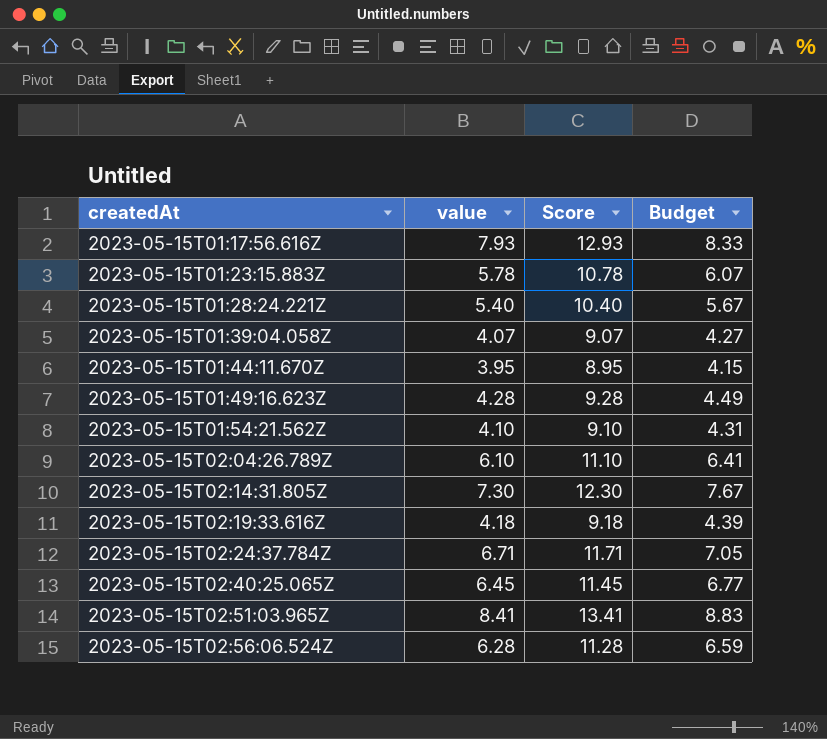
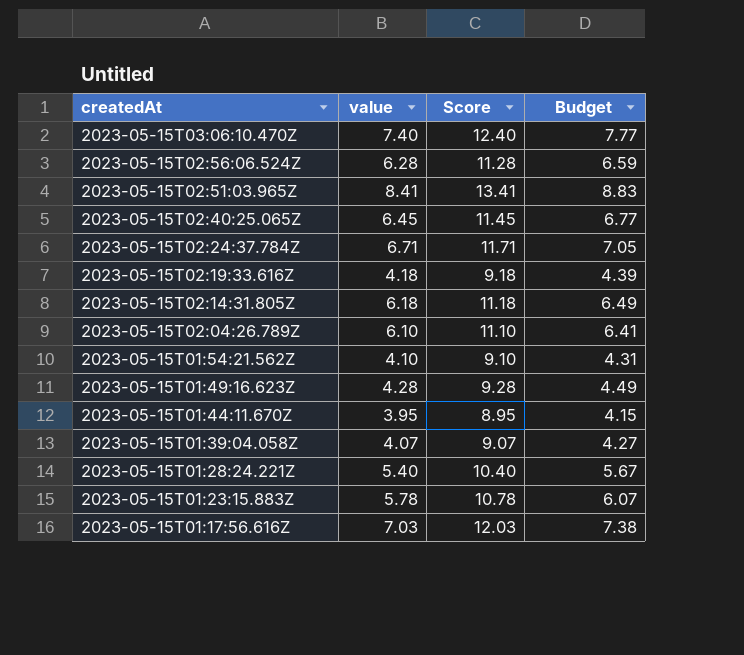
row order: createdAt ascending -> createdAt descending
row 2023-05-15T03:06:10.470Z: none -> 7.40 | 12.40 | 7.77
2023-05-15T02:14:31.805Z | value: 7.30 -> 6.18
2023-05-15T02:14:31.805Z | Score: 12.30 -> 11.18
2023-05-15T02:14:31.805Z | Budget: 7.67 -> 6.49
2023-05-15T01:17:56.616Z | value: 7.93 -> 7.03
2023-05-15T01:17:56.616Z | Score: 12.93 -> 12.03
2023-05-15T01:17:56.616Z | Budget: 8.33 -> 7.38

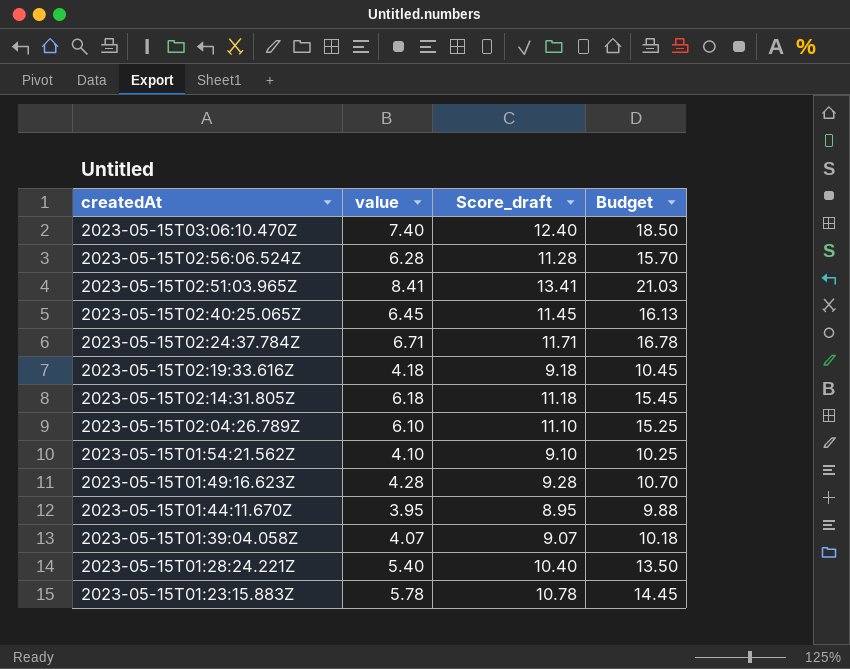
column name: Score -> Score_draft
column Budget | formula: [value] * 1.05 -> [value] * 2.5
row 2023-05-15T01:17:56.616Z: 7.03 | 12.03 | 7.38 -> none

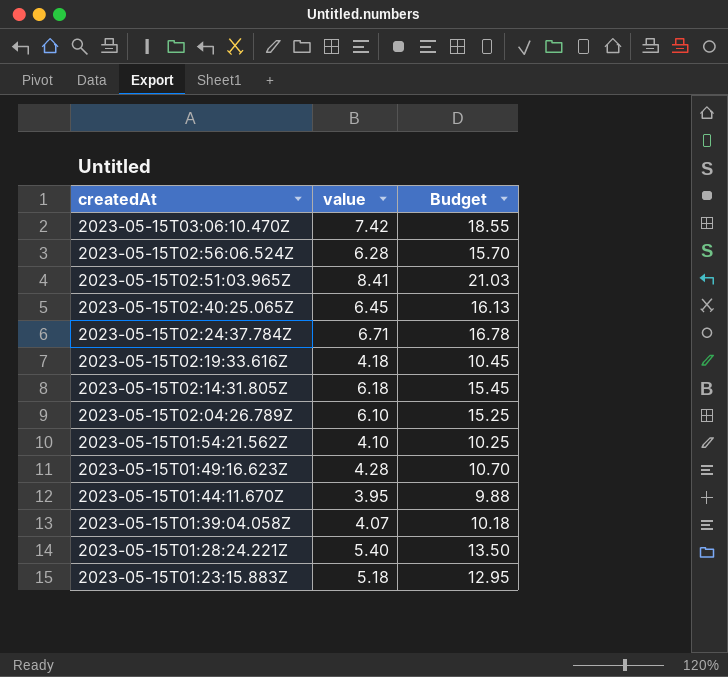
column Score_draft | formula: [value] + 5 -> none
2023-05-15T03:06:10.470Z | value: 7.40 -> 7.42
2023-05-15T03:06:10.470Z | Budget: 18.50 -> 18.55
2023-05-15T01:23:15.883Z | value: 5.78 -> 5.18
2023-05-15T01:23:15.883Z | Budget: 14.45 -> 12.95

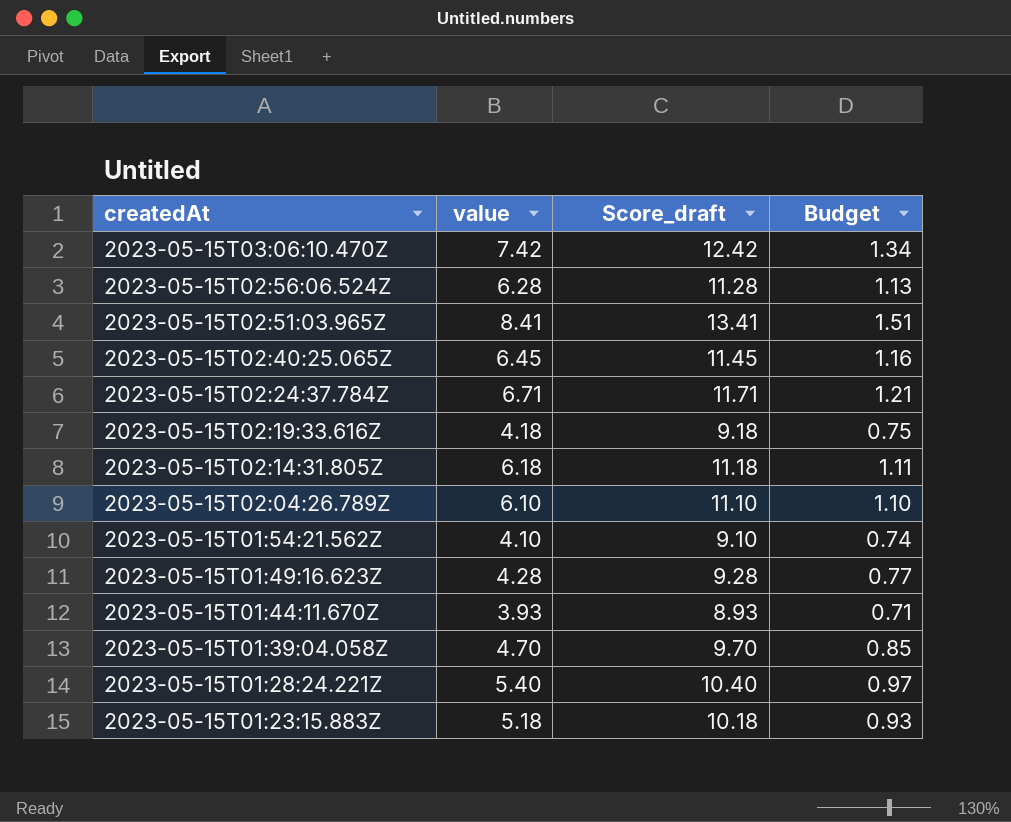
column Score_draft | formula: none -> [value] + 5
column Budget | formula: [value] * 2.5 -> [value] * 0.18
2023-05-15T01:44:11.670Z | value: 3.95 -> 3.93
2023-05-15T01:39:04.058Z | value: 4.07 -> 4.70

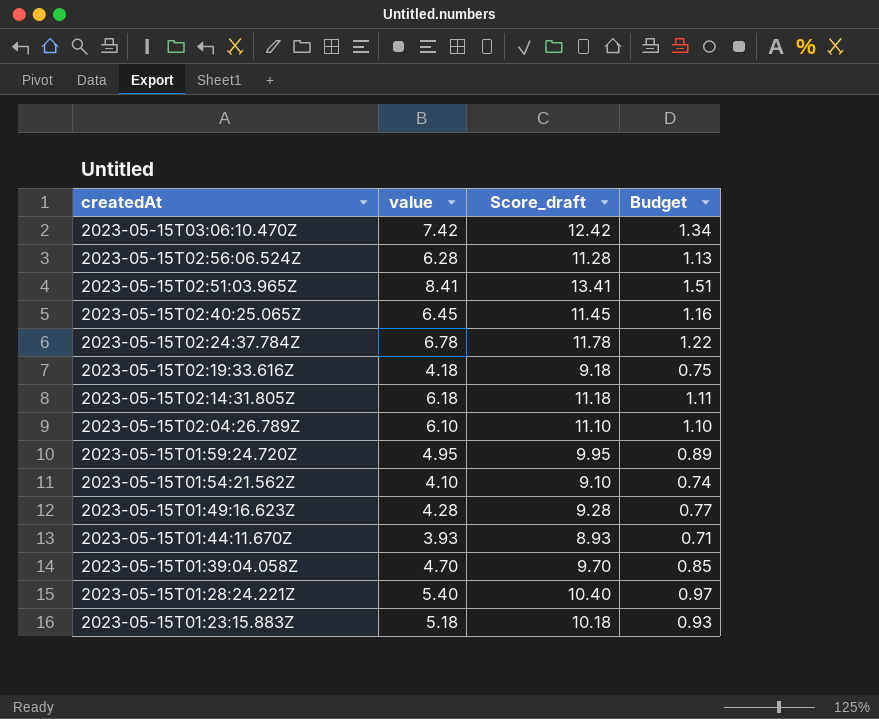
2023-05-15T02:24:37.784Z | value: 6.71 -> 6.78
2023-05-15T02:24:37.784Z | Score_draft: 11.71 -> 11.78
2023-05-15T02:24:37.784Z | Budget: 1.21 -> 1.22
row 2023-05-15T01:59:24.720Z: none -> 4.95 | 9.95 | 0.89

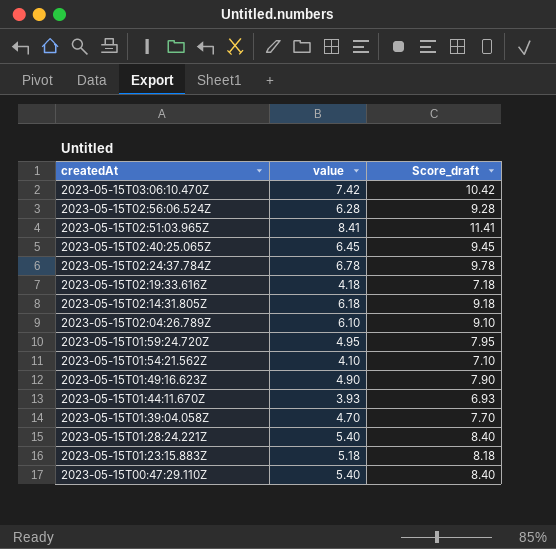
column Budget | formula: [value] * 0.18 -> none
column Score_draft | formula: [value] + 5 -> [value] + 3
2023-05-15T01:49:16.623Z | value: 4.28 -> 4.90
row 2023-05-15T00:47:29.110Z: none -> 5.40 | 8.40

